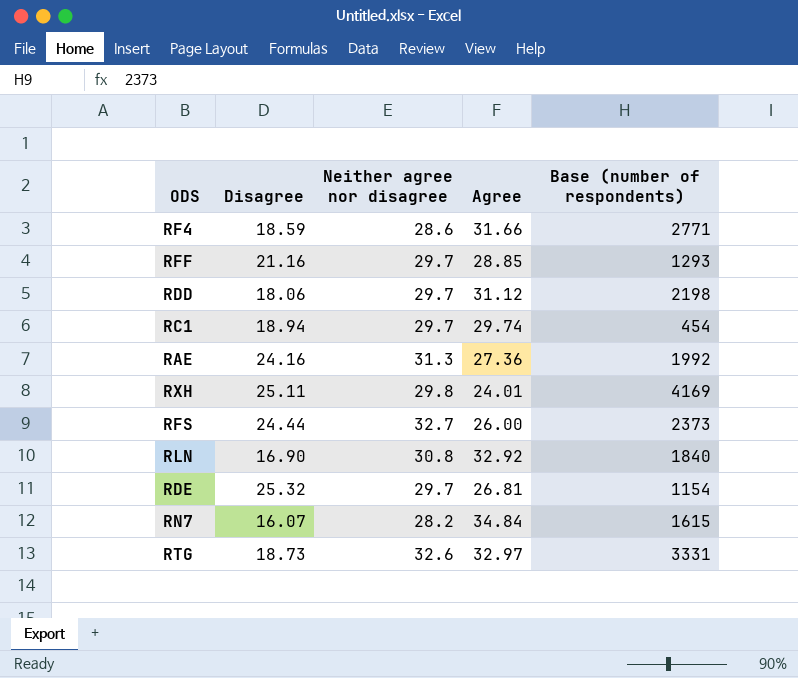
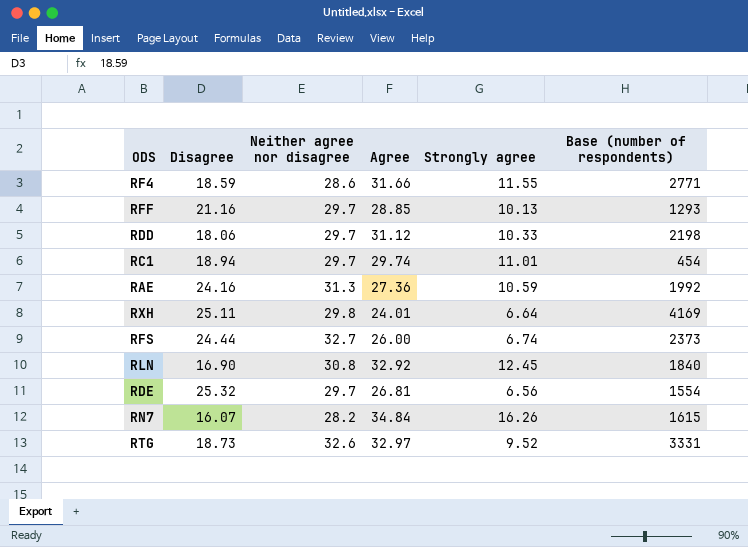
column Strongly agree | position: none -> 5
RDE | Base (number of respondents): 1154 -> 1554

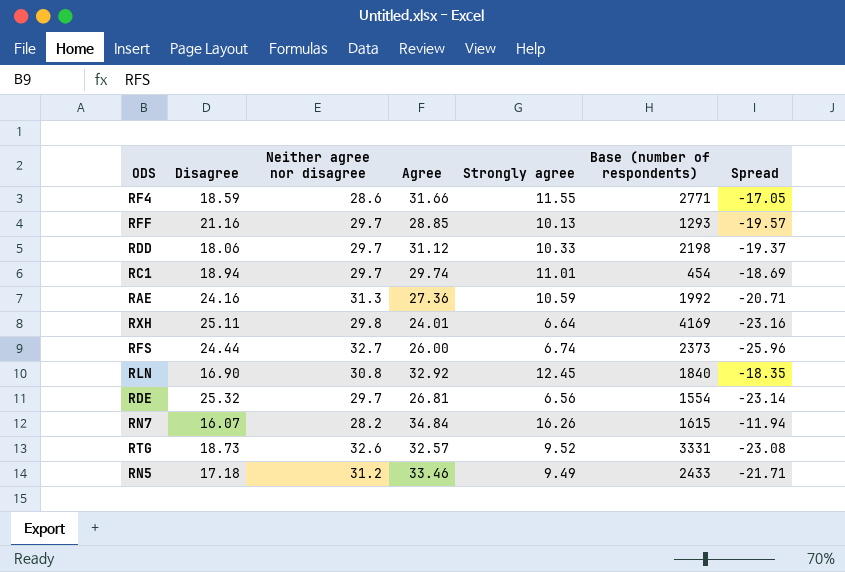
column Spread | formula: none -> [Strongly agree] - [Neither agree nor disagree]
RTG | Agree: 32.97 -> 32.57
row RN5: none -> 17.18 | 31.2 | 33.46 | 9.49 | 2433 | -21.71

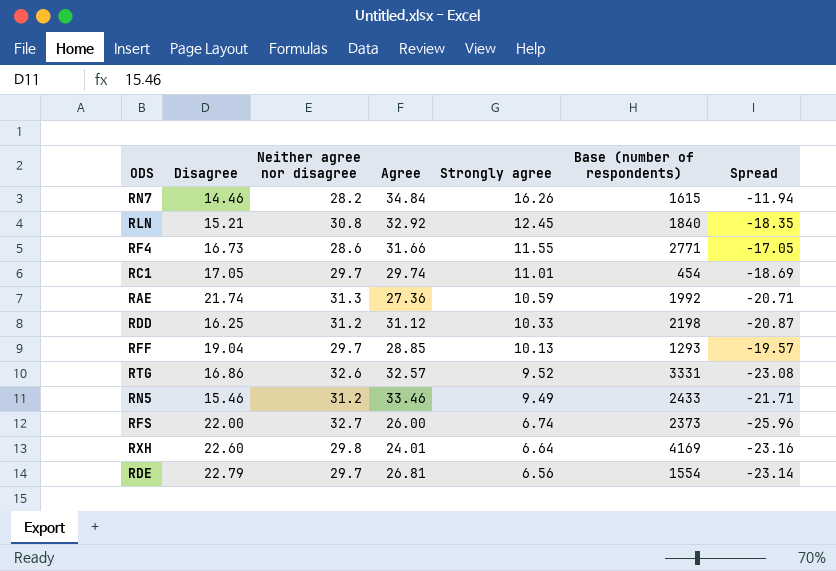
row order: none -> Strongly agree descending
RN7 | Disagree: 16.07 -> 14.46
RLN | Disagree: 16.90 -> 15.21
RF4 | Disagree: 18.59 -> 16.73
RC1 | Disagree: 18.94 -> 17.05
RAE | Disagree: 24.16 -> 21.74
RDD | Disagree: 18.06 -> 16.25
RDD | Neither agree nor disagree: 29.7 -> 31.2
RDD | Spread: -19.37 -> -20.87
RFF | Disagree: 21.16 -> 19.04
RTG | Disagree: 18.73 -> 16.86
RN5 | Disagree: 17.18 -> 15.46
RFS | Disagree: 24.44 -> 22.00
RXH | Disagree: 25.11 -> 22.60
RDE | Disagree: 25.32 -> 22.79

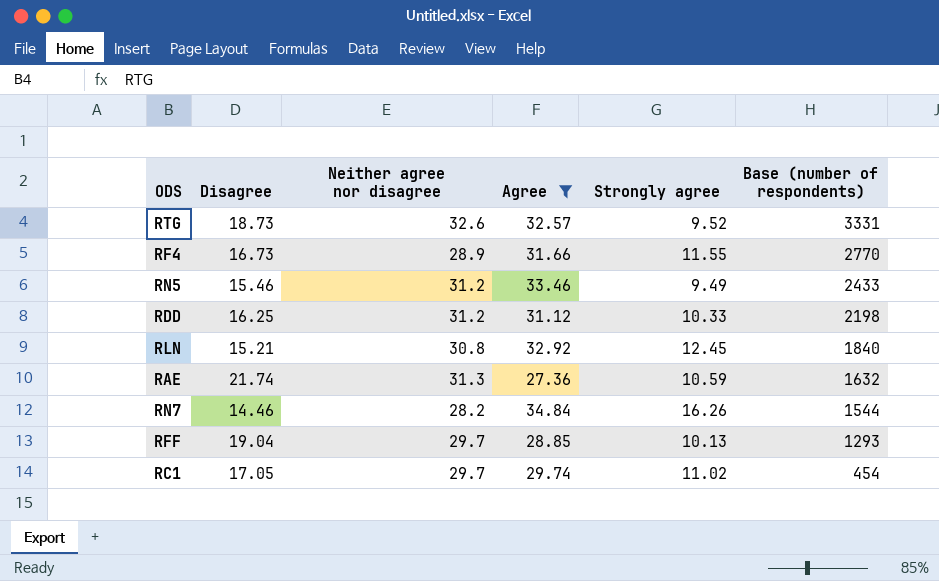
filter: none -> Agree >= 27.36
row order: Strongly agree descending -> Base (number of respondents) descending
column Spread | formula: [Strongly agree] - [Neither agree nor disagree] -> none
RTG | Disagree: 16.86 -> 18.73
RF4 | Neither agree nor disagree: 28.6 -> 28.9
RF4 | Base (number of respondents): 2771 -> 2770
RAE | Base (number of respondents): 1992 -> 1632
RN7 | Base (number of respondents): 1615 -> 1544
RC1 | Strongly agree: 11.01 -> 11.02

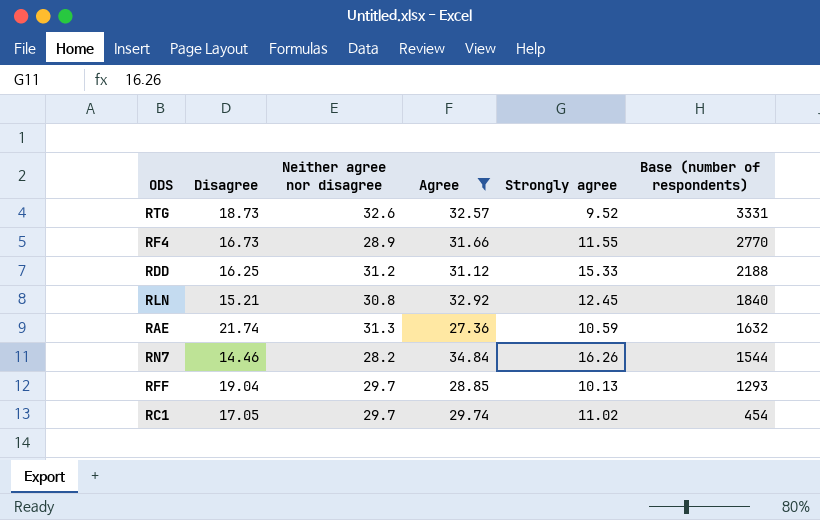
row RN5: 15.46 | 31.2 | 33.46 | 9.49 | 2433 -> none
RDD | Strongly agree: 10.33 -> 15.33
RDD | Base (number of respondents): 2198 -> 2188

